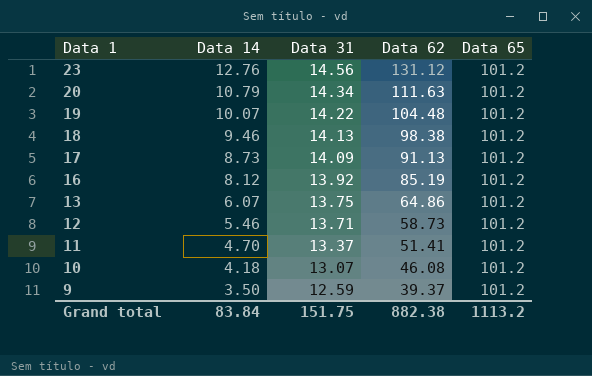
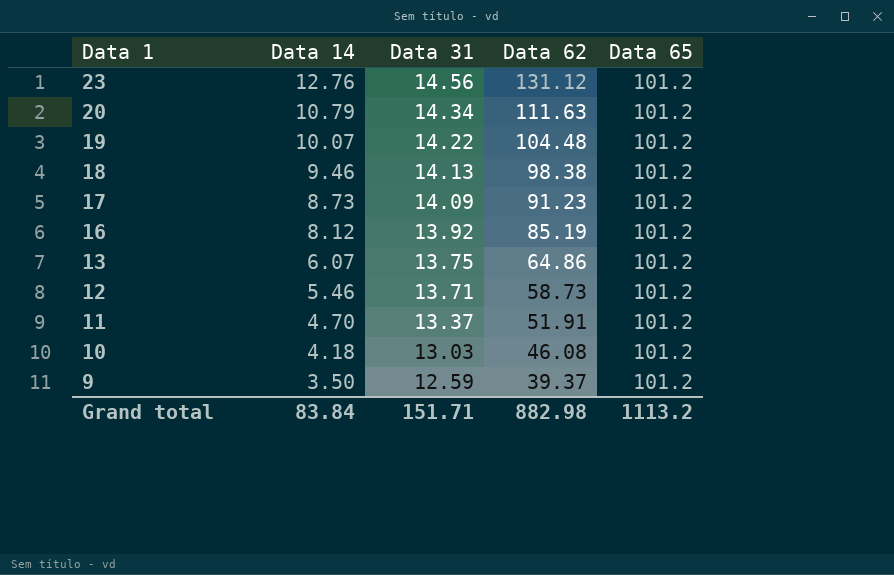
17 | Data 62: 91.13 -> 91.23
11 | Data 62: 51.41 -> 51.91
10 | Data 31: 13.07 -> 13.03
Grand total | Data 31: 151.75 -> 151.71
Grand total | Data 62: 882.38 -> 882.98

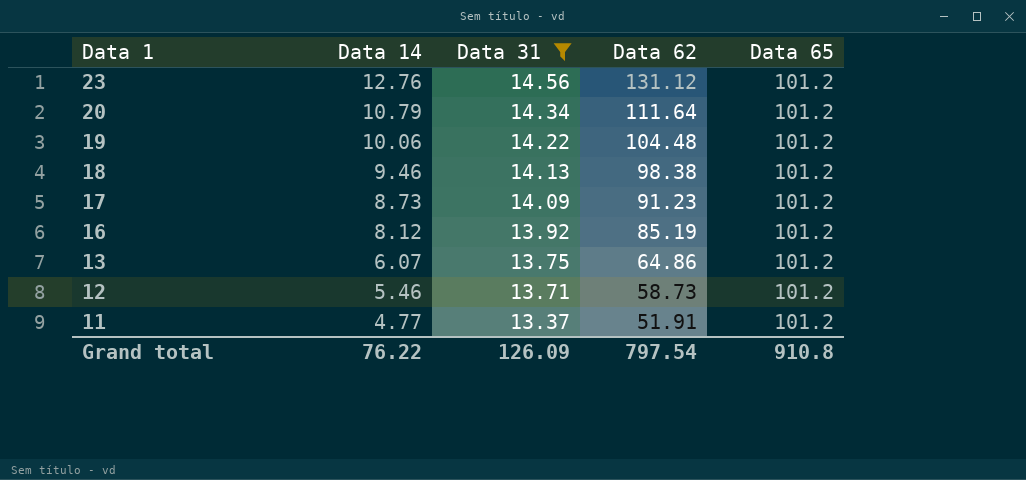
filter: none -> Data 31 >= 13.37
20 | Data 62: 111.63 -> 111.64
19 | Data 14: 10.07 -> 10.06
11 | Data 14: 4.70 -> 4.77
Grand total | Data 14: 83.84 -> 76.22
Grand total | Data 31: 151.71 -> 126.09
Grand total | Data 62: 882.98 -> 797.54
Grand total | Data 65: 1113.2 -> 910.8

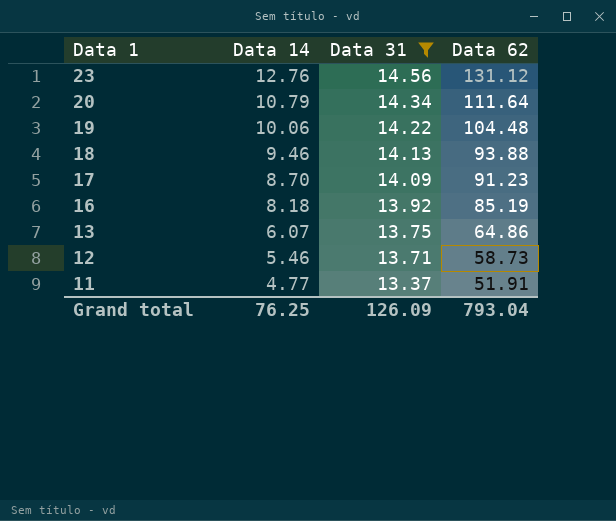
column Data 65 | position: 5 -> none
18 | Data 62: 98.38 -> 93.88
17 | Data 14: 8.73 -> 8.70
16 | Data 14: 8.12 -> 8.18
Grand total | Data 14: 76.22 -> 76.25
Grand total | Data 62: 797.54 -> 793.04

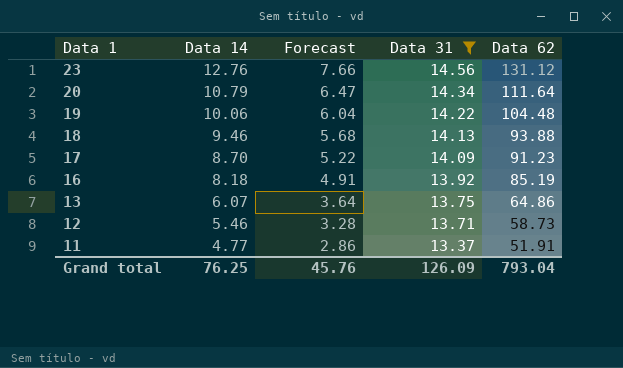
column Forecast | formula: none -> [Data 14] * 0.6

